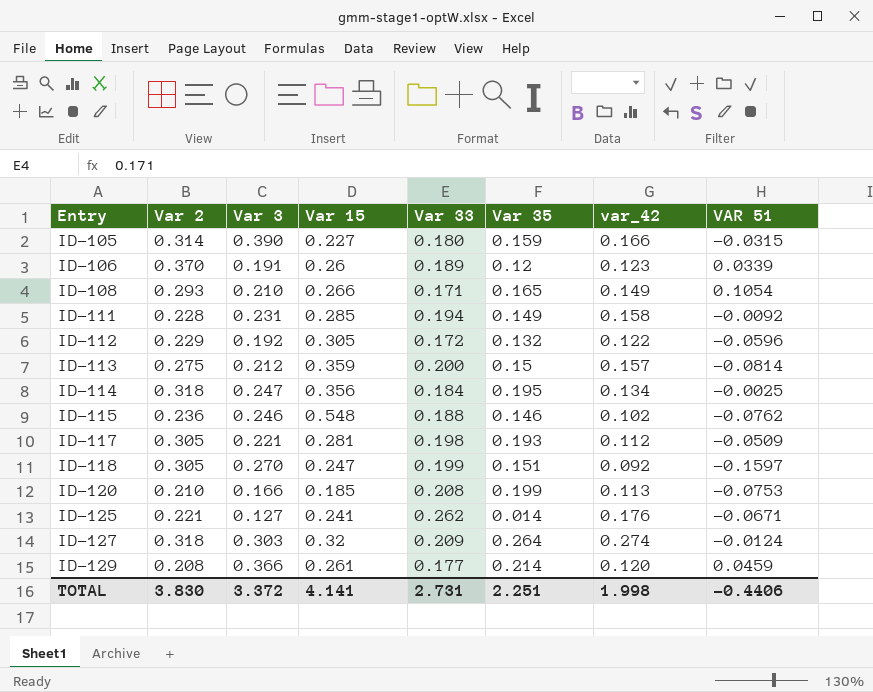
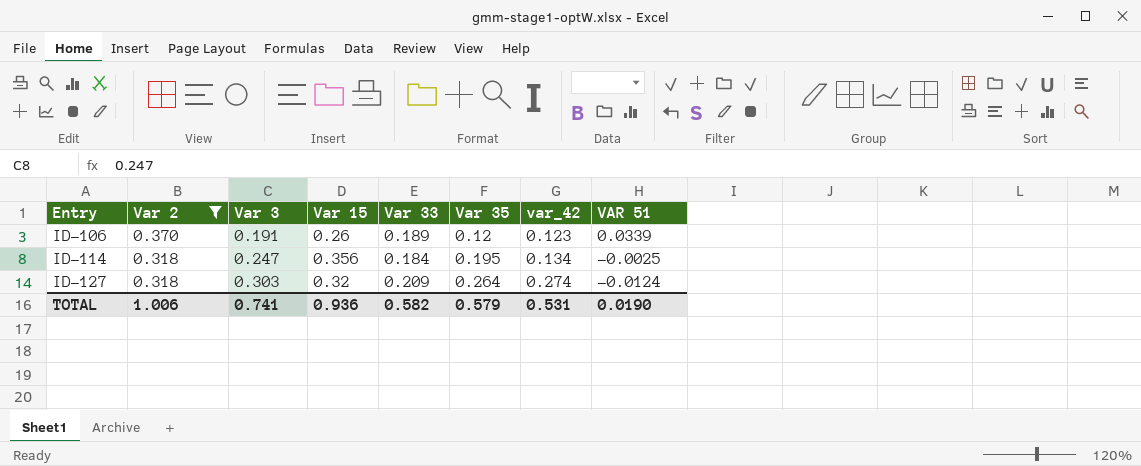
filter: none -> Var 2 >= 0.318
TOTAL | Var 2: 3.830 -> 1.006
TOTAL | Var 3: 3.372 -> 0.741
TOTAL | Var 15: 4.141 -> 0.936
TOTAL | Var 33: 2.731 -> 0.582
TOTAL | Var 35: 2.251 -> 0.579
TOTAL | var_42: 1.998 -> 0.531
TOTAL | VAR 51: -0.4406 -> 0.0190

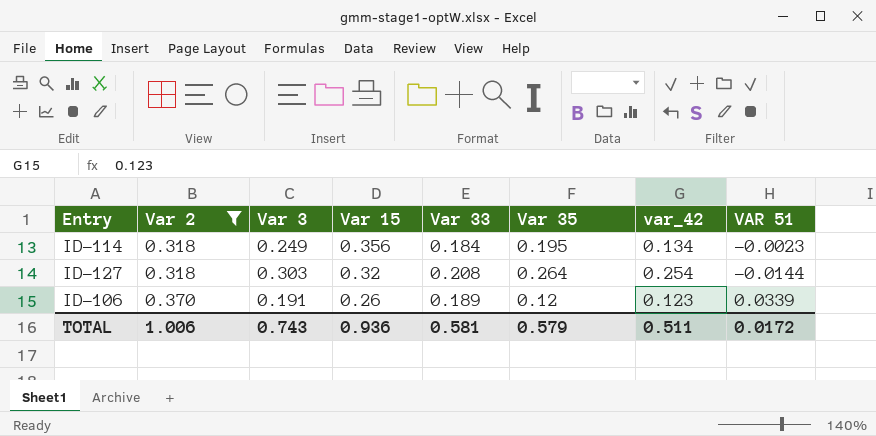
row order: Entry ascending -> Var 2 ascending
ID-114 | Var 3: 0.247 -> 0.249
ID-114 | VAR 51: -0.0025 -> -0.0023
ID-127 | Var 33: 0.209 -> 0.208
ID-127 | var_42: 0.274 -> 0.254
ID-127 | VAR 51: -0.0124 -> -0.0144
TOTAL | Var 3: 0.741 -> 0.743
TOTAL | Var 33: 0.582 -> 0.581
TOTAL | var_42: 0.531 -> 0.511
TOTAL | VAR 51: 0.0190 -> 0.0172

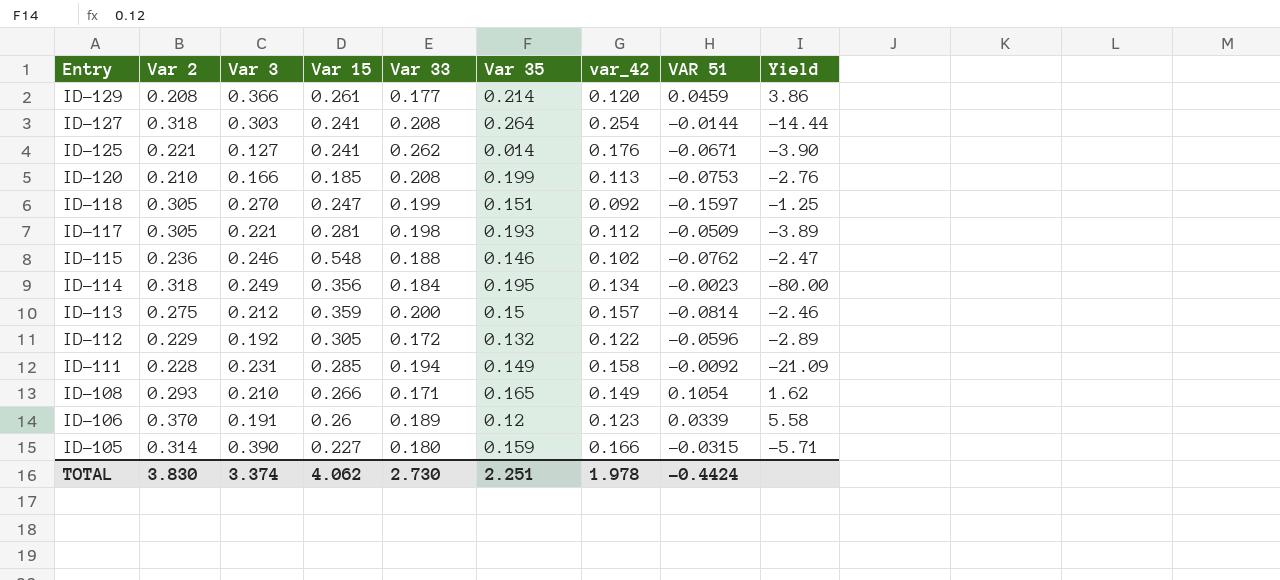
filter: Var 2 >= 0.318 -> none
row order: Var 2 ascending -> Entry descending
column Yield | formula: none -> [Var 33] / [VAR 51]
ID-127 | Var 15: 0.32 -> 0.241
TOTAL | Var 2: 1.006 -> 3.830
TOTAL | Var 3: 0.743 -> 3.374
TOTAL | Var 15: 0.936 -> 4.062
TOTAL | Var 33: 0.581 -> 2.730
TOTAL | Var 35: 0.579 -> 2.251
TOTAL | var_42: 0.511 -> 1.978
TOTAL | VAR 51: 0.0172 -> -0.4424

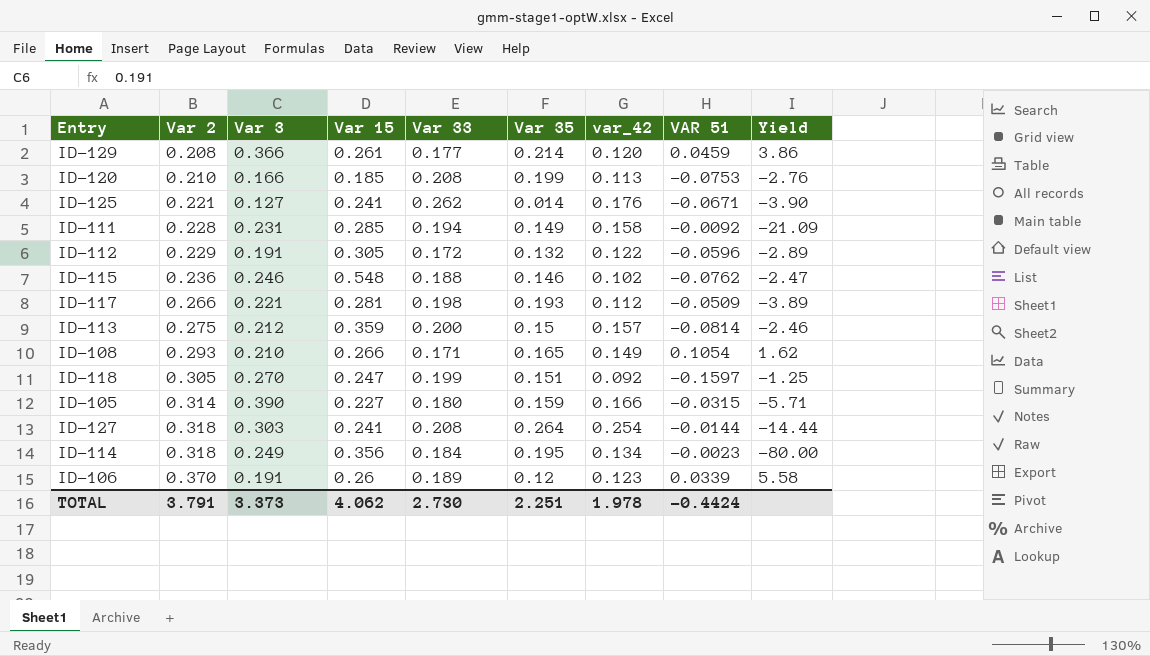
row order: Entry descending -> Var 2 ascending
ID-112 | Var 3: 0.192 -> 0.191
ID-117 | Var 2: 0.305 -> 0.266
TOTAL | Var 2: 3.830 -> 3.791
TOTAL | Var 3: 3.374 -> 3.373

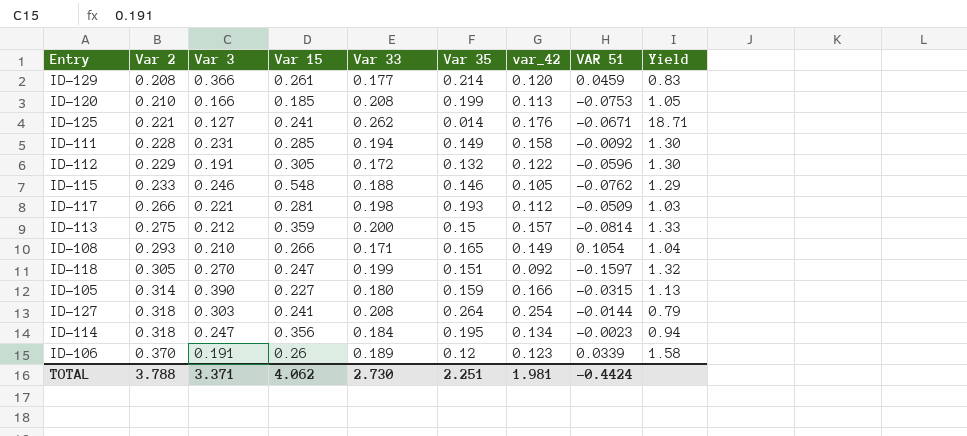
column Yield | formula: [Var 33] / [VAR 51] -> [Var 33] / [Var 35]
ID-115 | Var 2: 0.236 -> 0.233
ID-115 | var_42: 0.102 -> 0.105
ID-114 | Var 3: 0.249 -> 0.247
TOTAL | Var 2: 3.791 -> 3.788
TOTAL | Var 3: 3.373 -> 3.371
TOTAL | var_42: 1.978 -> 1.981

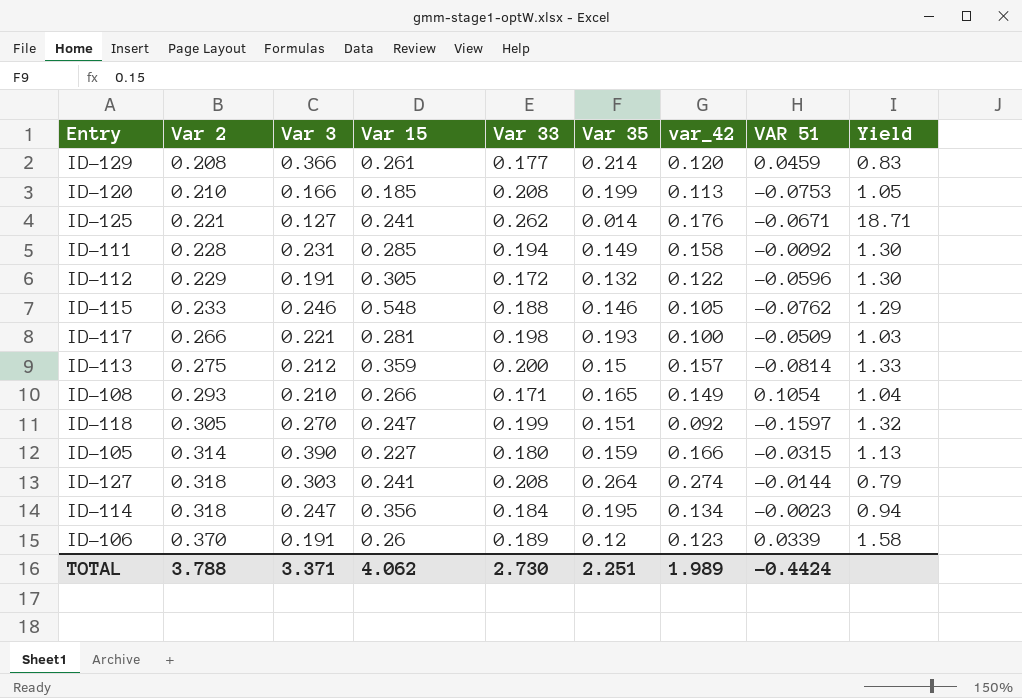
ID-117 | var_42: 0.112 -> 0.100
ID-127 | var_42: 0.254 -> 0.274
TOTAL | var_42: 1.981 -> 1.989

